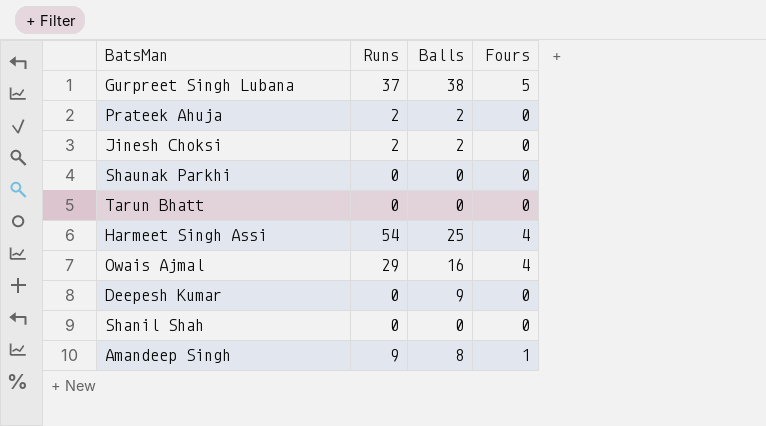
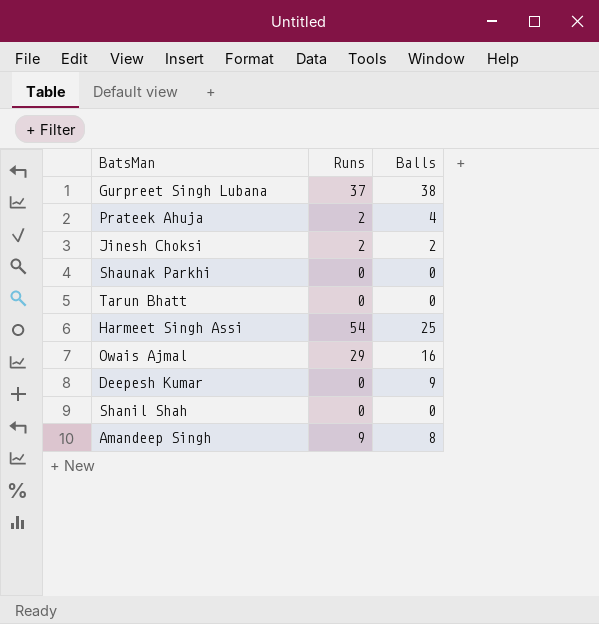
column Fours | position: 4 -> none
Prateek Ahuja | Balls: 2 -> 4

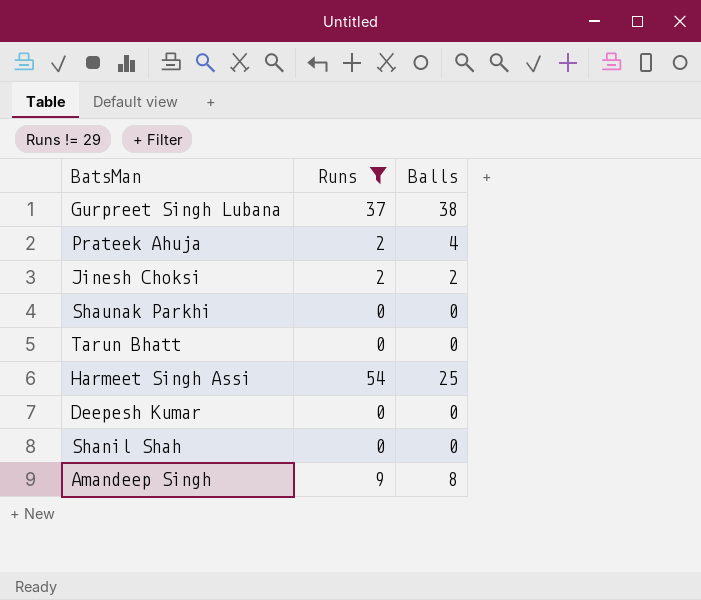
filter: none -> Runs != 29
Deepesh Kumar | Balls: 9 -> 0

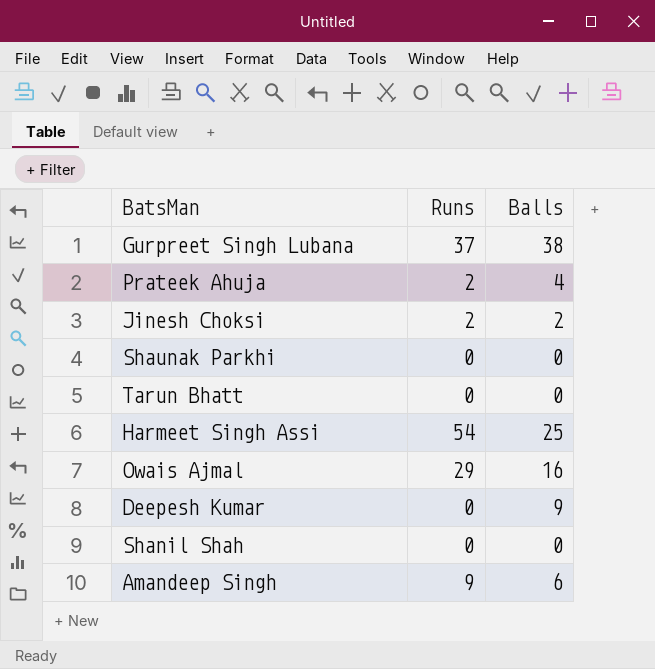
filter: Runs != 29 -> none
Deepesh Kumar | Balls: 0 -> 9
Amandeep Singh | Balls: 8 -> 6

